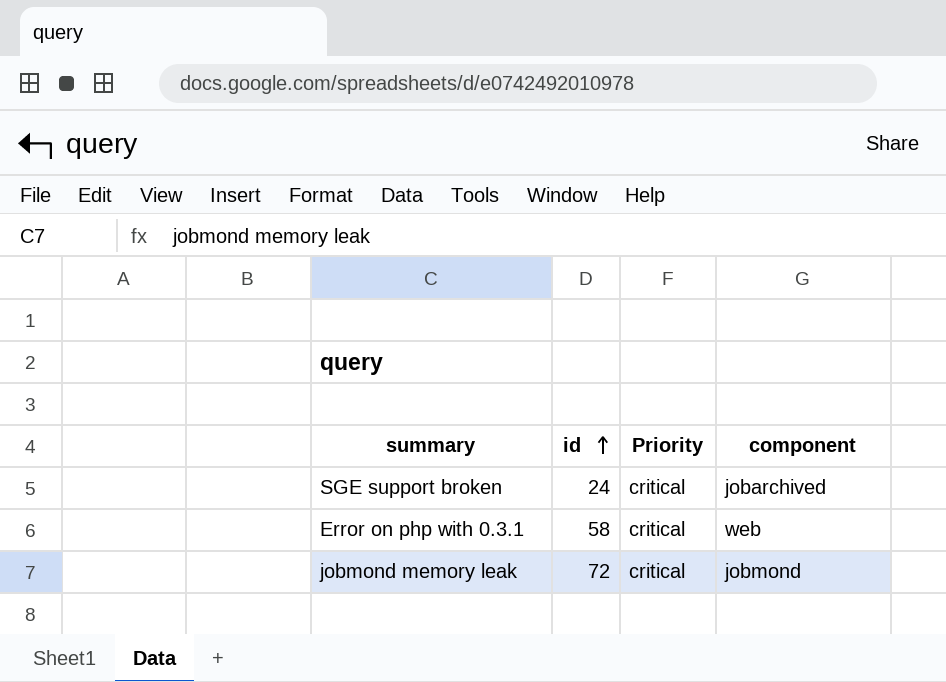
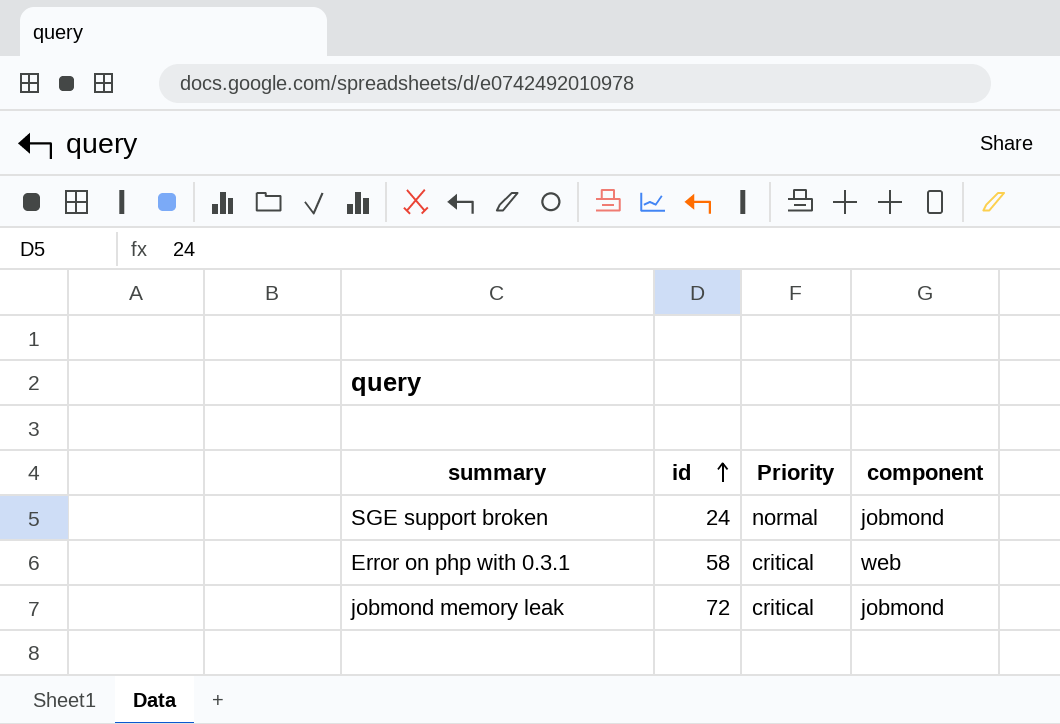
SGE support broken | Priority: critical -> normal
SGE support broken | component: jobarchived -> jobmond

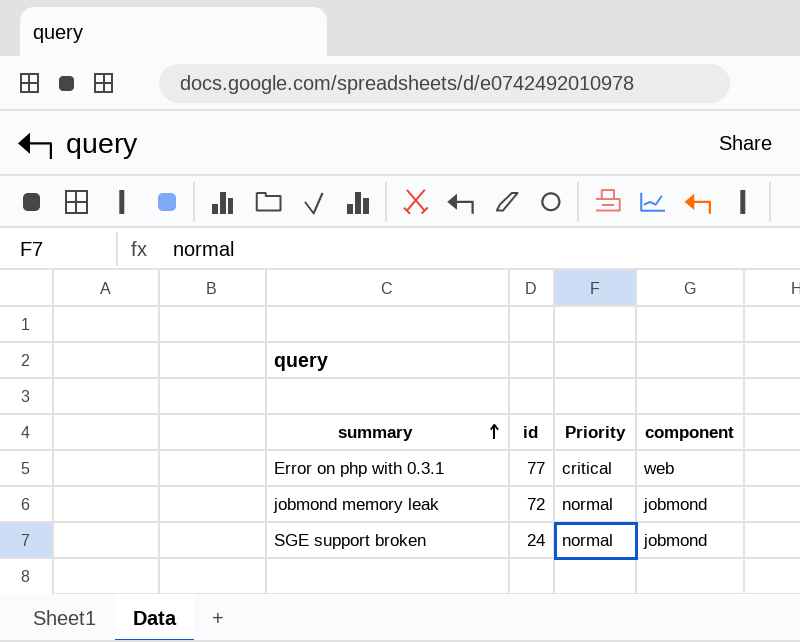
row order: id ascending -> summary ascending
Error on php with 0.3.1 | id: 58 -> 77
jobmond memory leak | Priority: critical -> normal

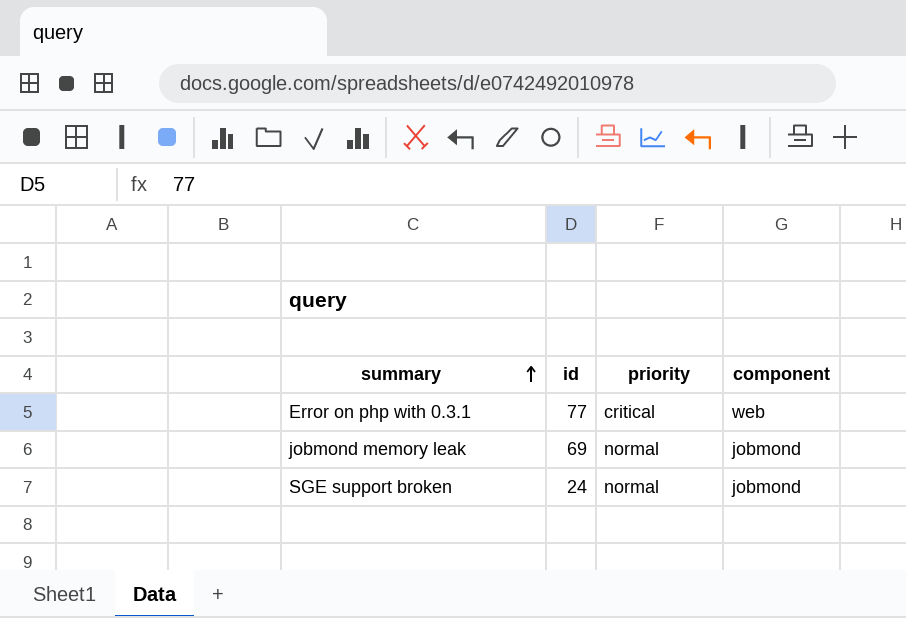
column name: Priority -> priority
jobmond memory leak | id: 72 -> 69

